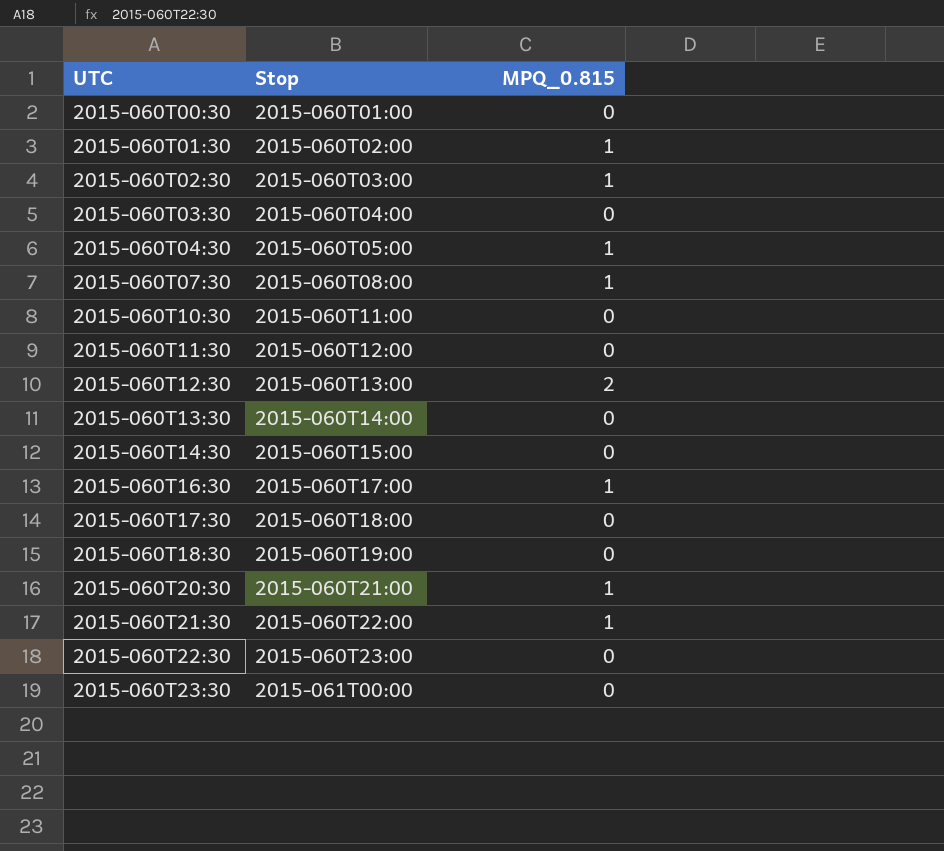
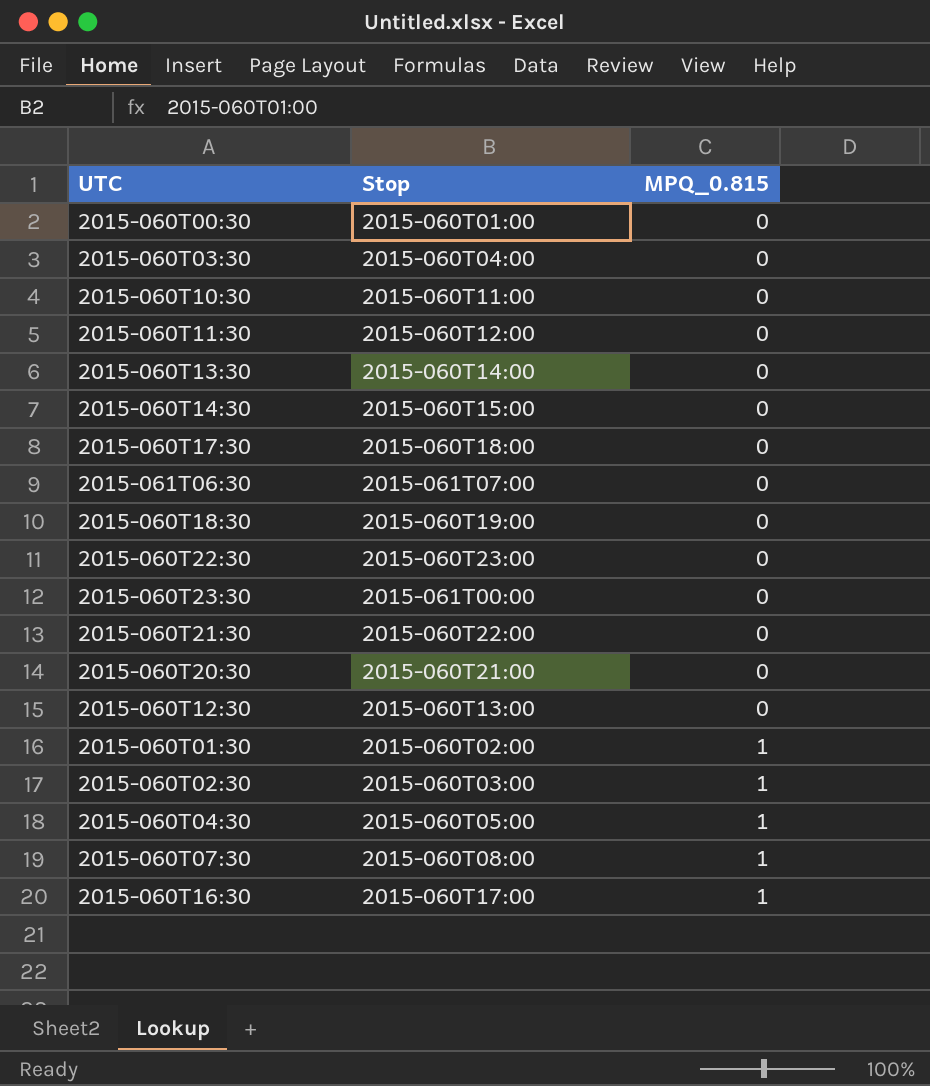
row order: UTC ascending -> MPQ_0.815 ascending
row 2015-061T06:30: none -> 2015-061T07:00 | 0
2015-060T21:30 | MPQ_0.815: 1 -> 0
2015-060T20:30 | MPQ_0.815: 1 -> 0
2015-060T12:30 | MPQ_0.815: 2 -> 0

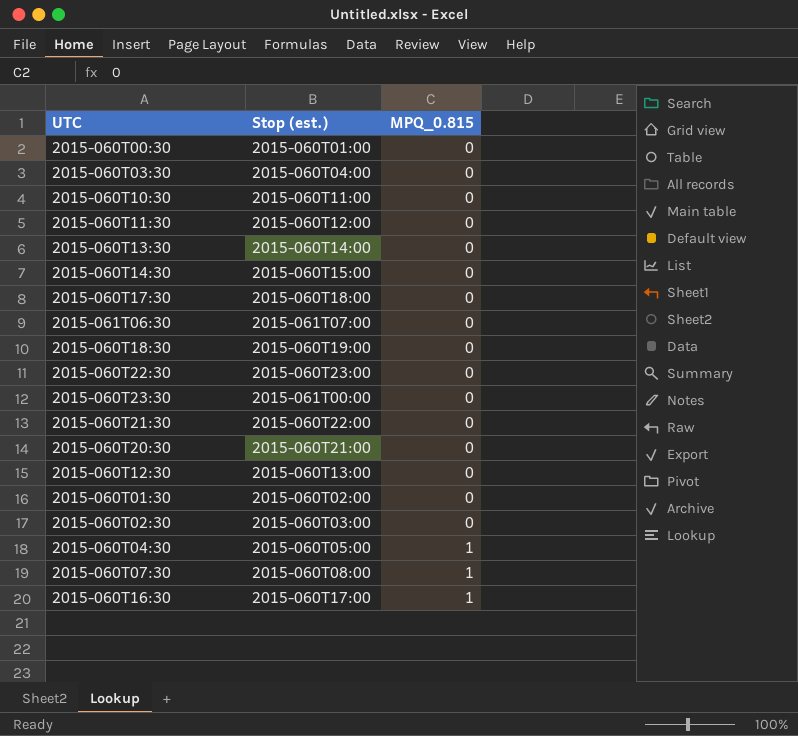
column name: Stop -> Stop (est.)
2015-060T01:30 | MPQ_0.815: 1 -> 0
2015-060T02:30 | MPQ_0.815: 1 -> 0

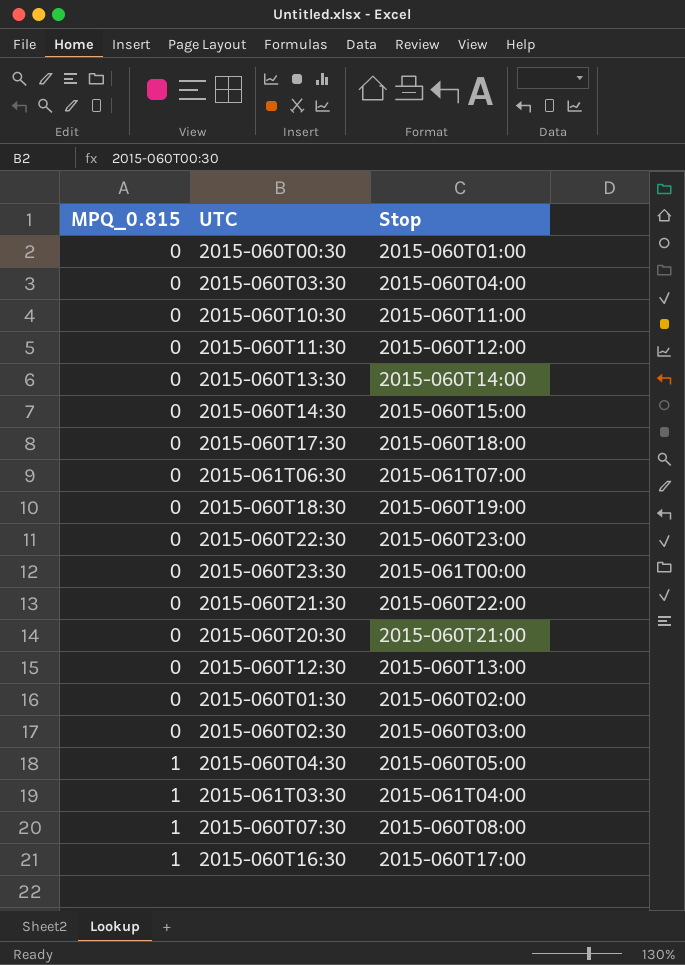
column MPQ_0.815 | position: 3 -> 1
column name: Stop (est.) -> Stop
row 2015-061T03:30: none -> 1 | 2015-061T04:00

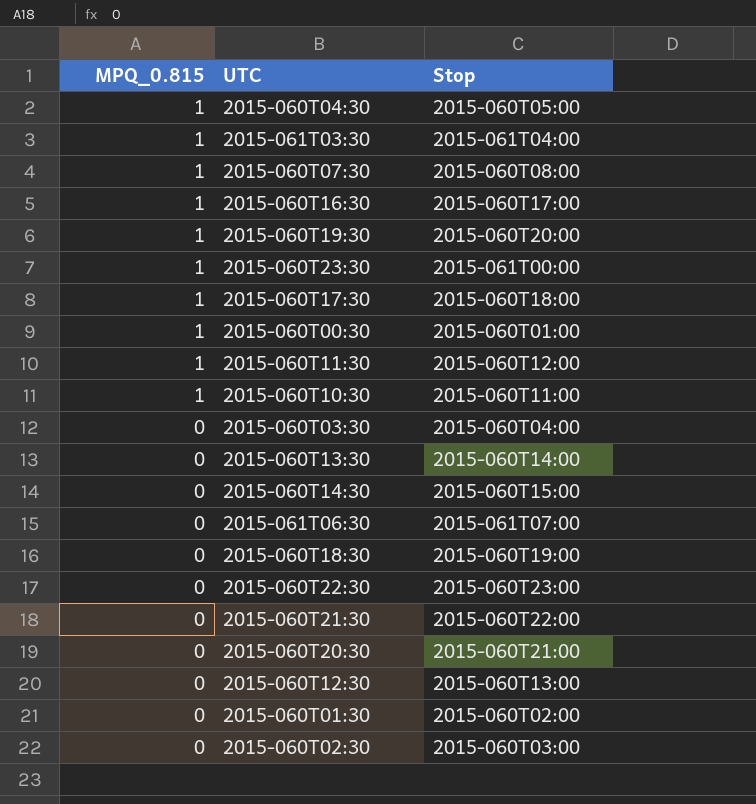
row order: MPQ_0.815 ascending -> MPQ_0.815 descending
row 2015-060T19:30: none -> 1 | 2015-060T20:00
2015-060T23:30 | MPQ_0.815: 0 -> 1
2015-060T17:30 | MPQ_0.815: 0 -> 1
2015-060T00:30 | MPQ_0.815: 0 -> 1
2015-060T11:30 | MPQ_0.815: 0 -> 1
2015-060T10:30 | MPQ_0.815: 0 -> 1

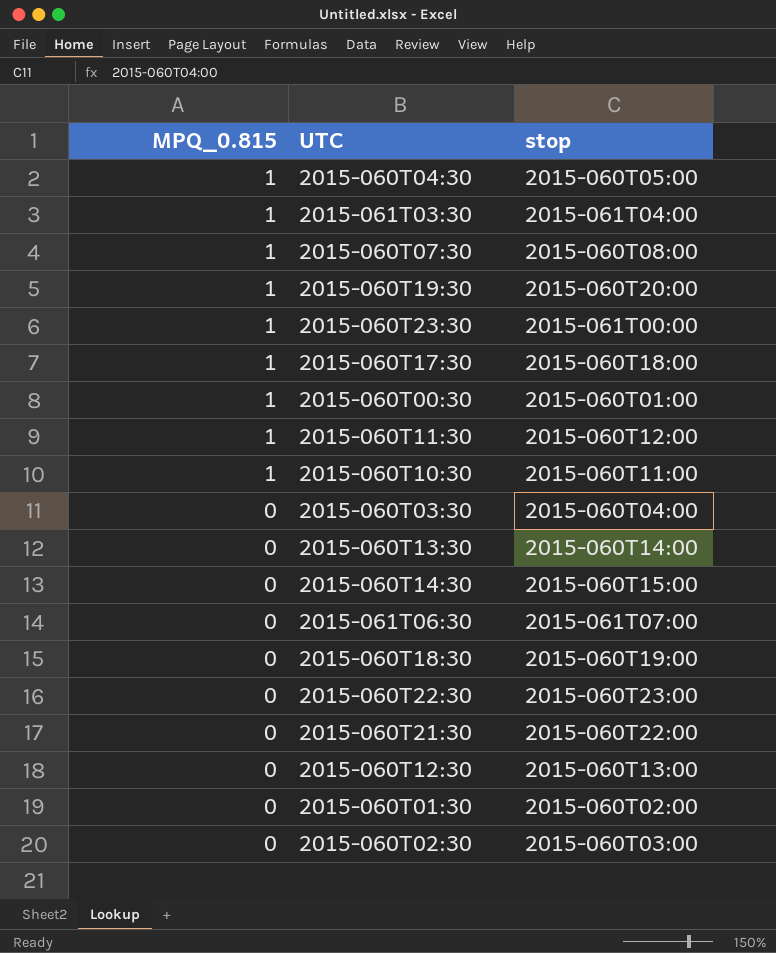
column name: Stop -> stop
row 2015-060T16:30: 1 | 2015-060T17:00 -> none
row 2015-060T20:30: 0 | 2015-060T21:00 -> none

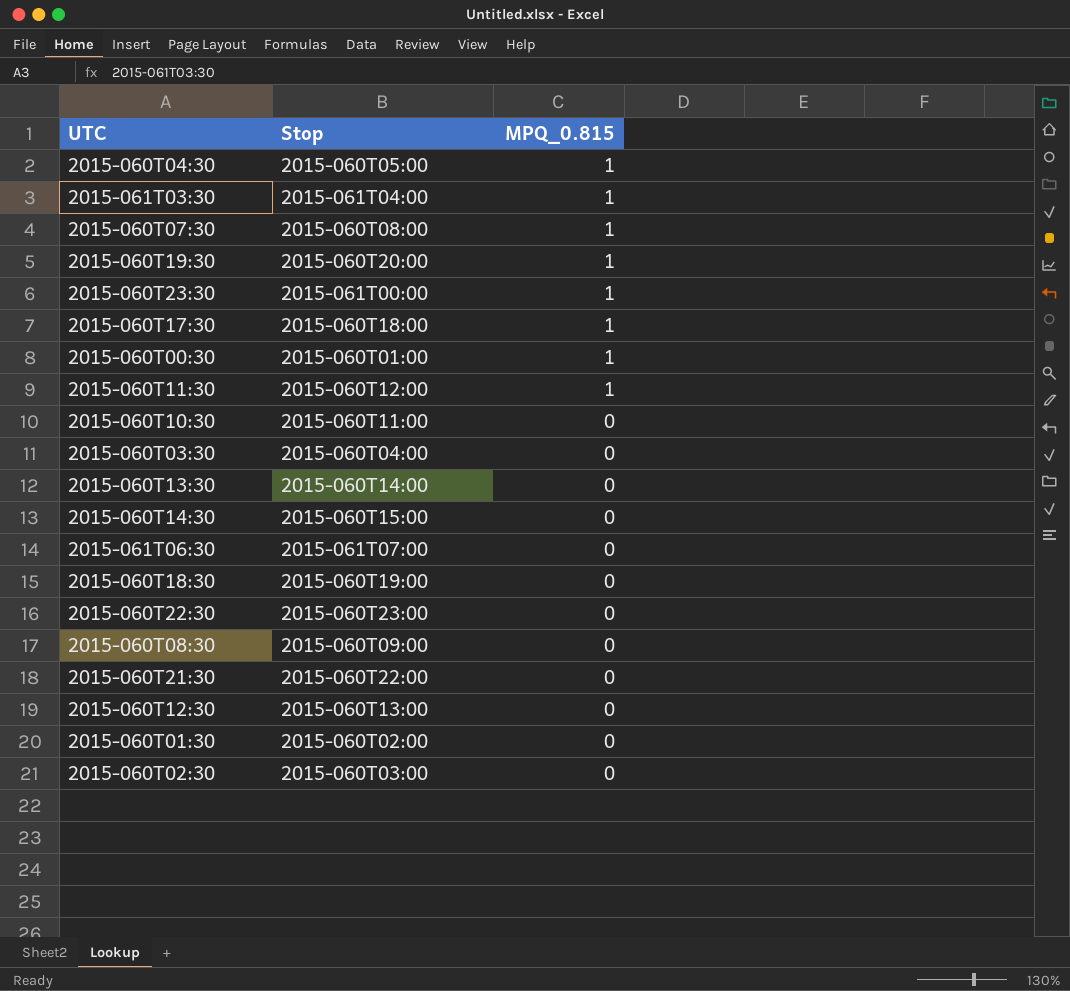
column name: stop -> Stop
column MPQ_0.815 | position: 1 -> 3
2015-060T10:30 | MPQ_0.815: 1 -> 0
row 2015-060T08:30: none -> 2015-060T09:00 | 0

